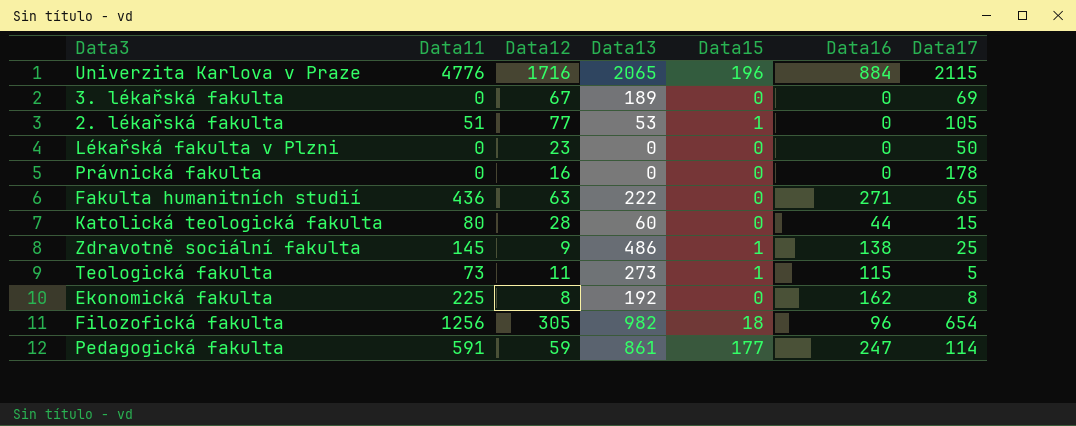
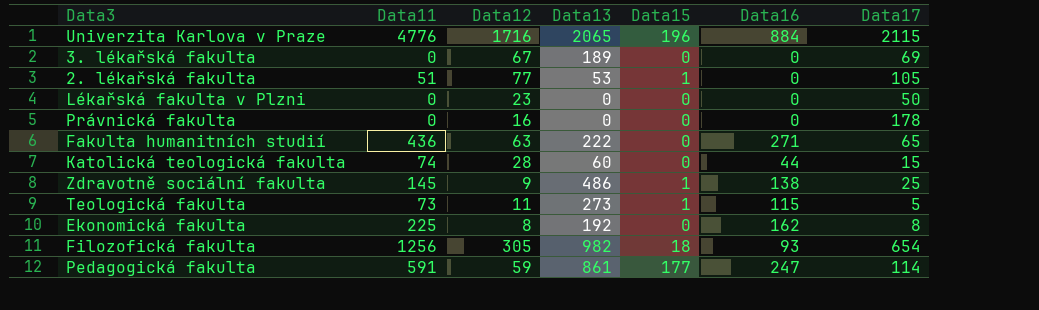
Katolická teologická fakulta | Data11: 80 -> 74
Filozofická fakulta | Data16: 96 -> 93

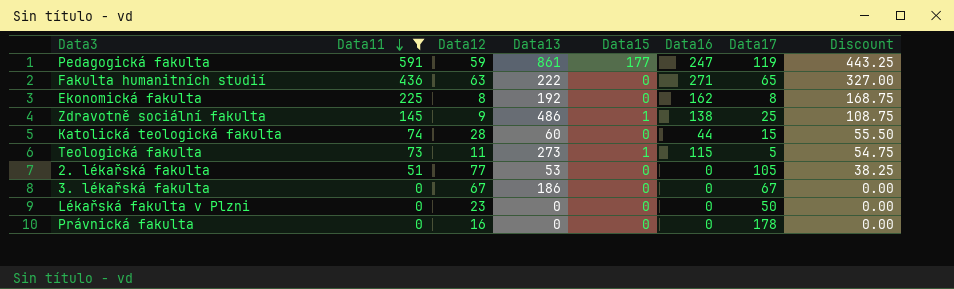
filter: none -> Data11 <= 591
row order: none -> Data11 descending
column Discount | formula: none -> [Data11] * 0.75
Pedagogická fakulta | Data17: 114 -> 119
2. lékařská fakulta | Data15: 1 -> 0
3. lékařská fakulta | Data13: 189 -> 186
3. lékařská fakulta | Data17: 69 -> 67

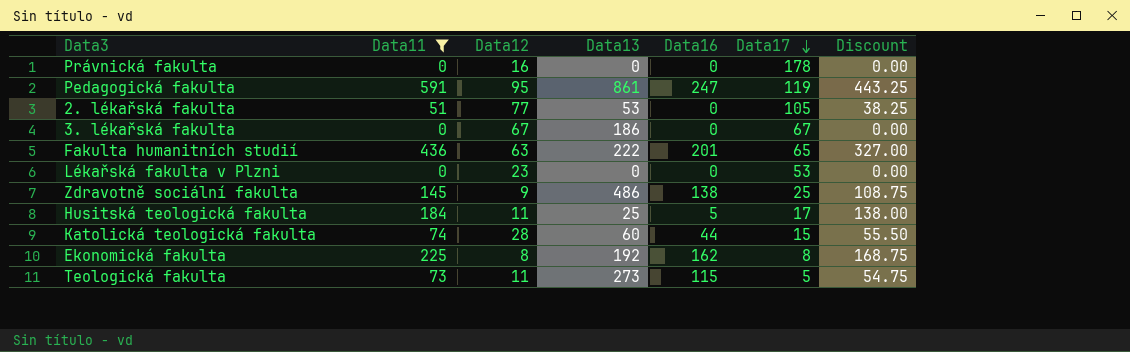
row order: Data11 descending -> Data17 descending
column Data15 | position: 5 -> none
Pedagogická fakulta | Data12: 59 -> 95
Fakulta humanitních studií | Data16: 271 -> 201
Lékařská fakulta v Plzni | Data17: 50 -> 53
row Husitská teologická fakulta: none -> 184 | 11 | 25 | 5 | 17 | 138.00

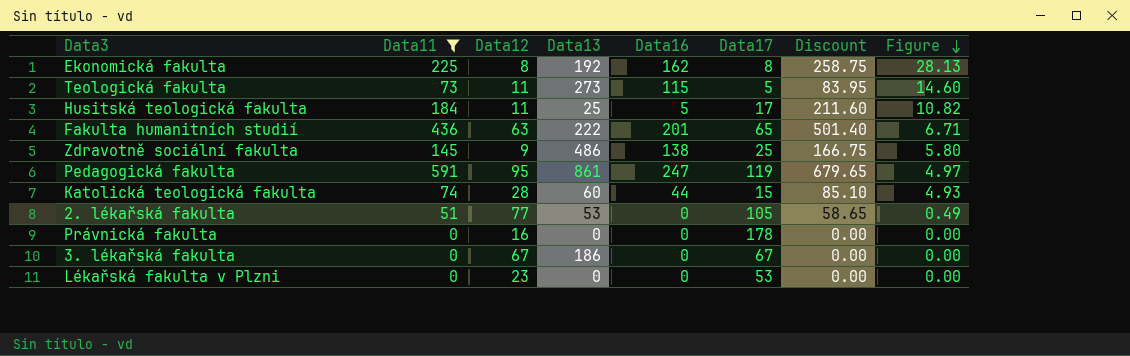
row order: Data17 descending -> Figure descending
column Discount | formula: [Data11] * 0.75 -> [Data11] * 1.15
column Figure | formula: none -> [Data11] / [Data17]

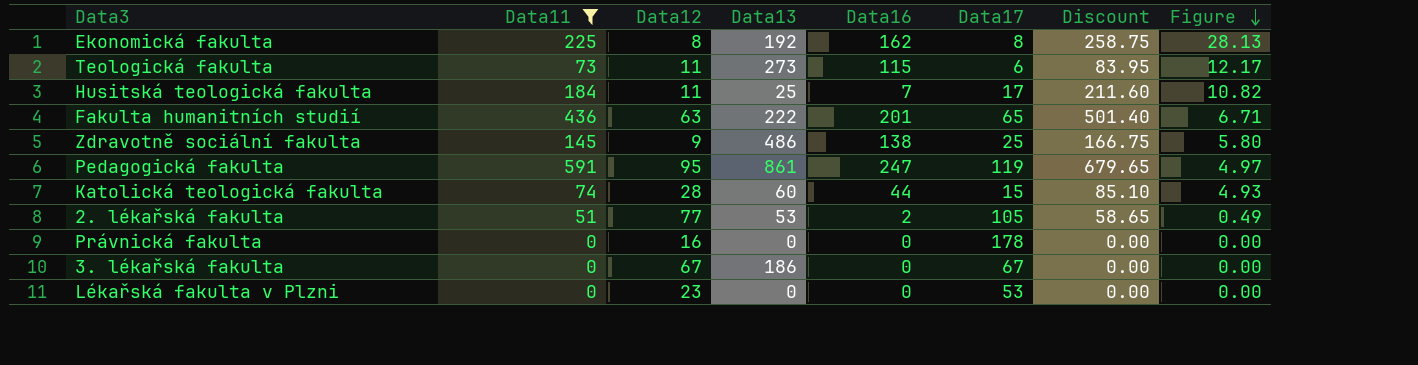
Teologická fakulta | Data17: 5 -> 6
Teologická fakulta | Figure: 14.60 -> 12.17
Husitská teologická fakulta | Data16: 5 -> 7
2. lékařská fakulta | Data16: 0 -> 2

